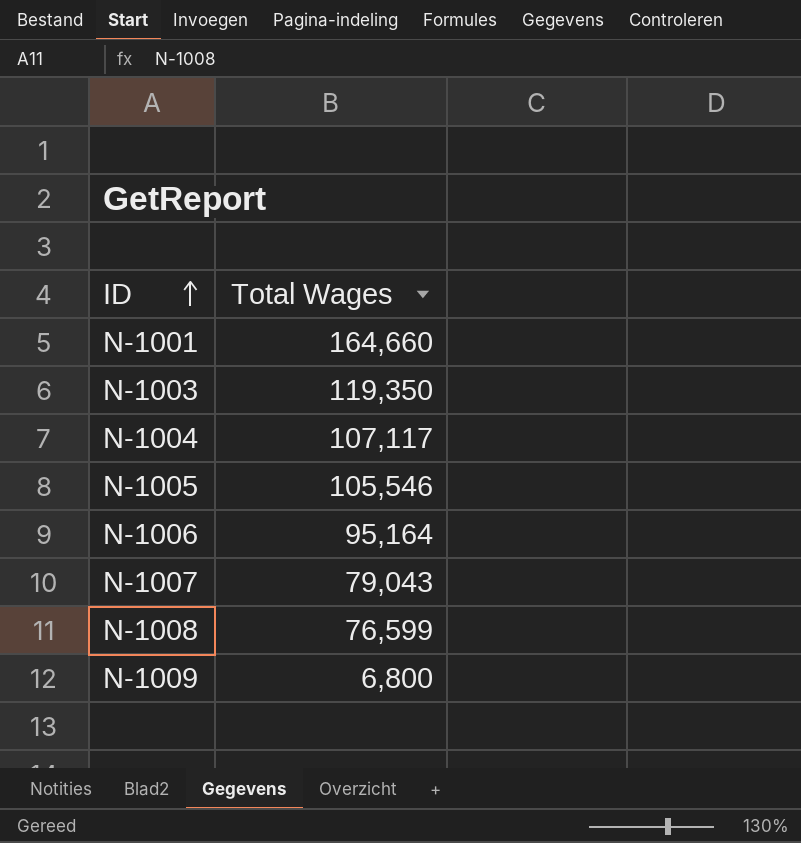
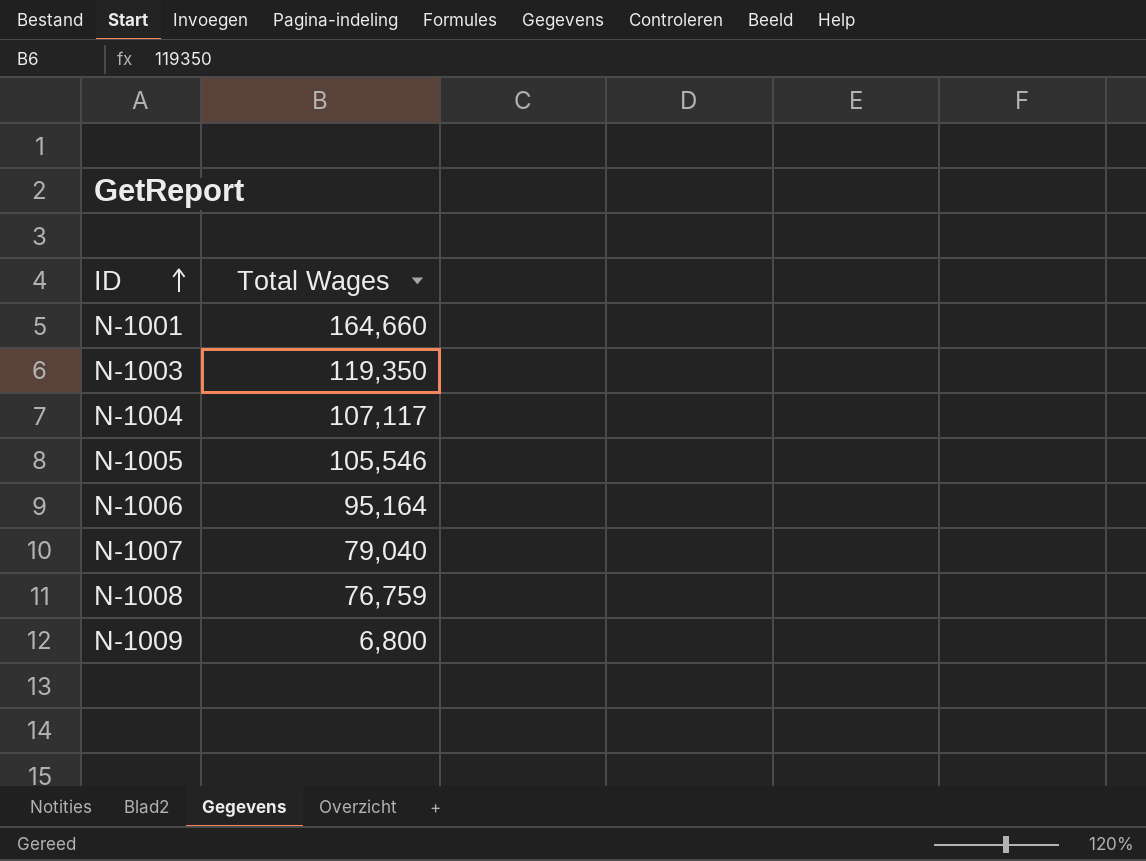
N-1007 | Total Wages: 79,043 -> 79,040
N-1008 | Total Wages: 76,599 -> 76,759

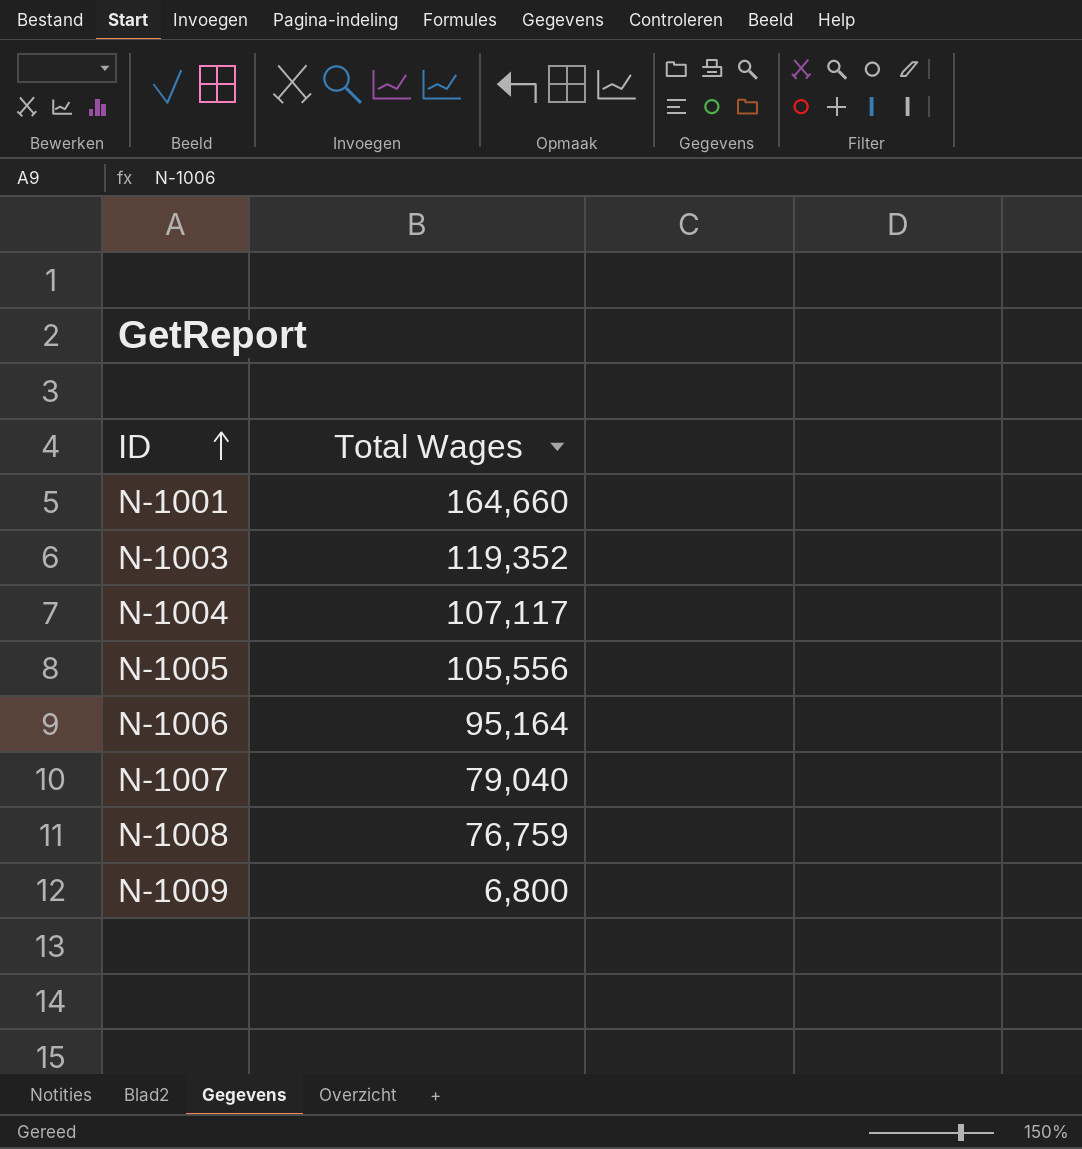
N-1003 | Total Wages: 119,350 -> 119,352
N-1005 | Total Wages: 105,546 -> 105,556

